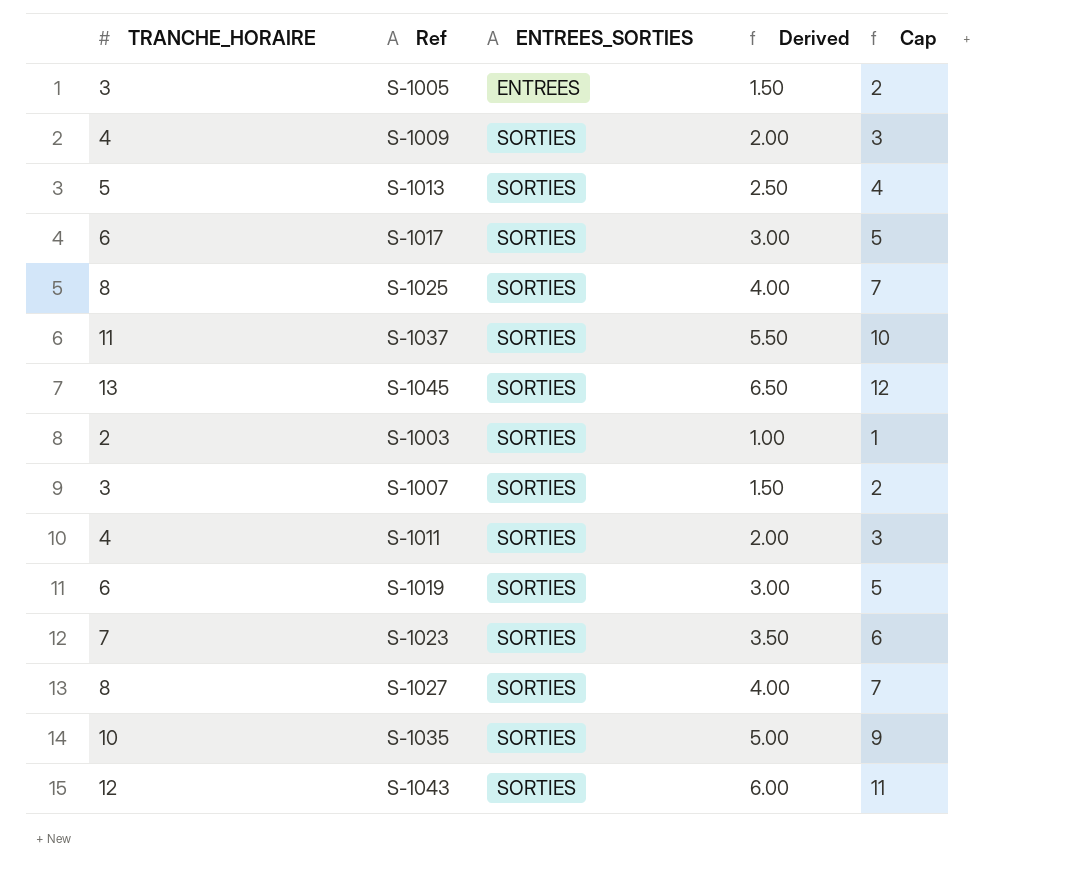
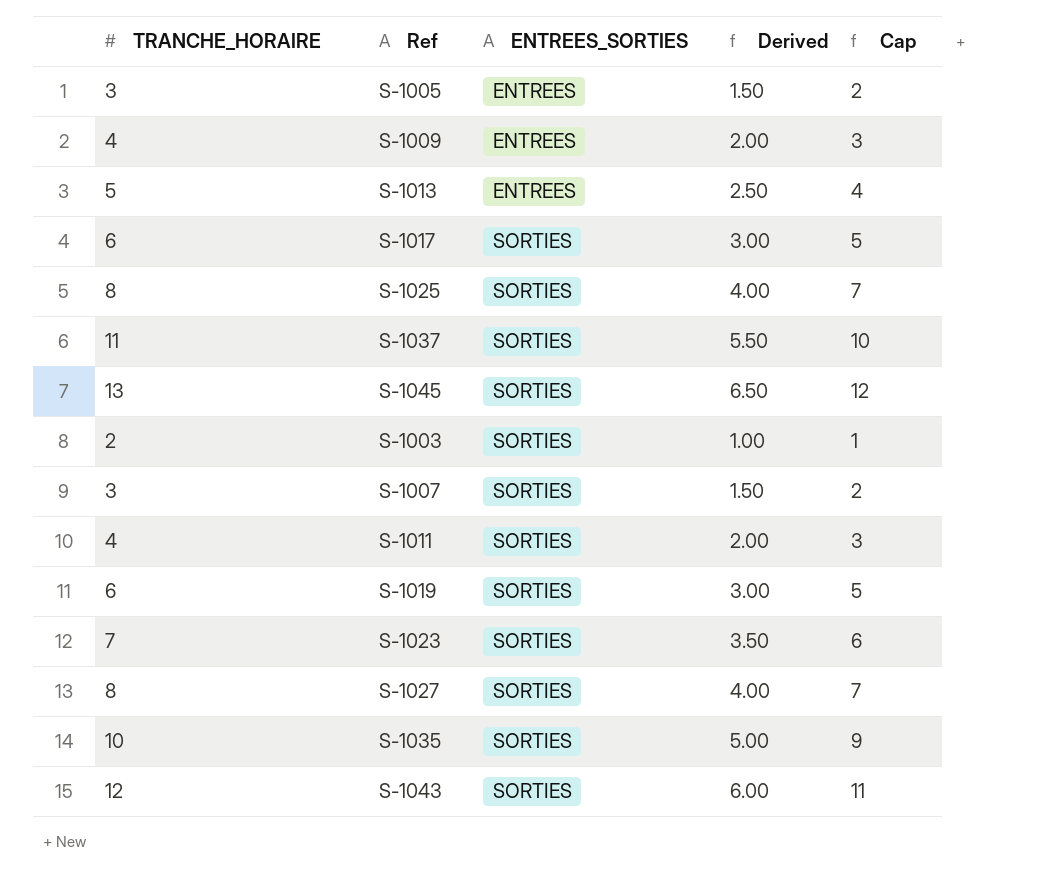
S-1009 | ENTREES_SORTIES: SORTIES -> ENTREES
S-1013 | ENTREES_SORTIES: SORTIES -> ENTREES

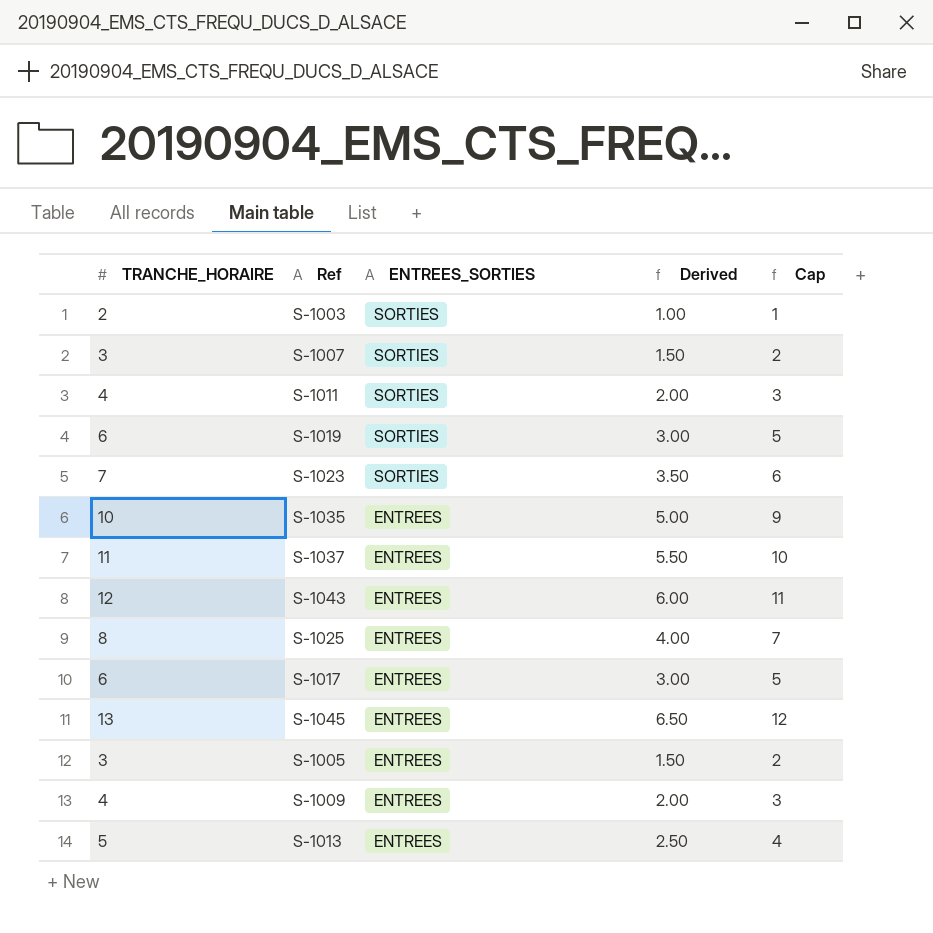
row order: ENTREES_SORTIES ascending -> ENTREES_SORTIES descending
row S-1027: 8 | SORTIES | 4.00 | 7 -> none
S-1035 | ENTREES_SORTIES: SORTIES -> ENTREES
S-1037 | ENTREES_SORTIES: SORTIES -> ENTREES
S-1043 | ENTREES_SORTIES: SORTIES -> ENTREES
S-1025 | ENTREES_SORTIES: SORTIES -> ENTREES
S-1017 | ENTREES_SORTIES: SORTIES -> ENTREES
S-1045 | ENTREES_SORTIES: SORTIES -> ENTREES

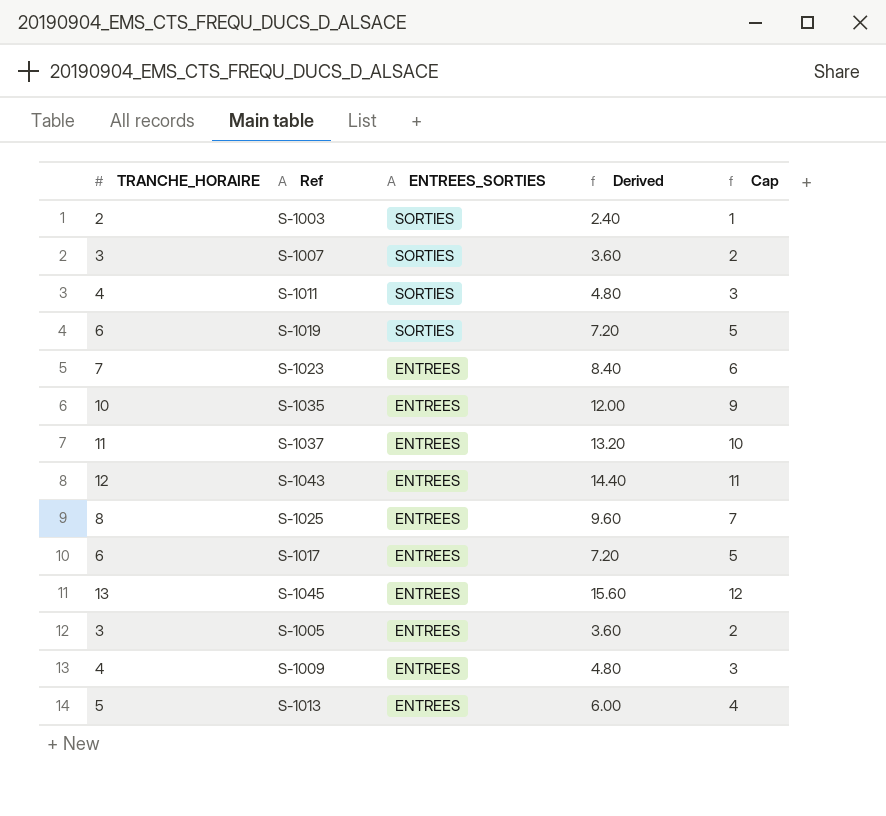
column Derived | formula: [TRANCHE_HORAIRE] * 0.5 -> [TRANCHE_HORAIRE] * 1.2
S-1023 | ENTREES_SORTIES: SORTIES -> ENTREES

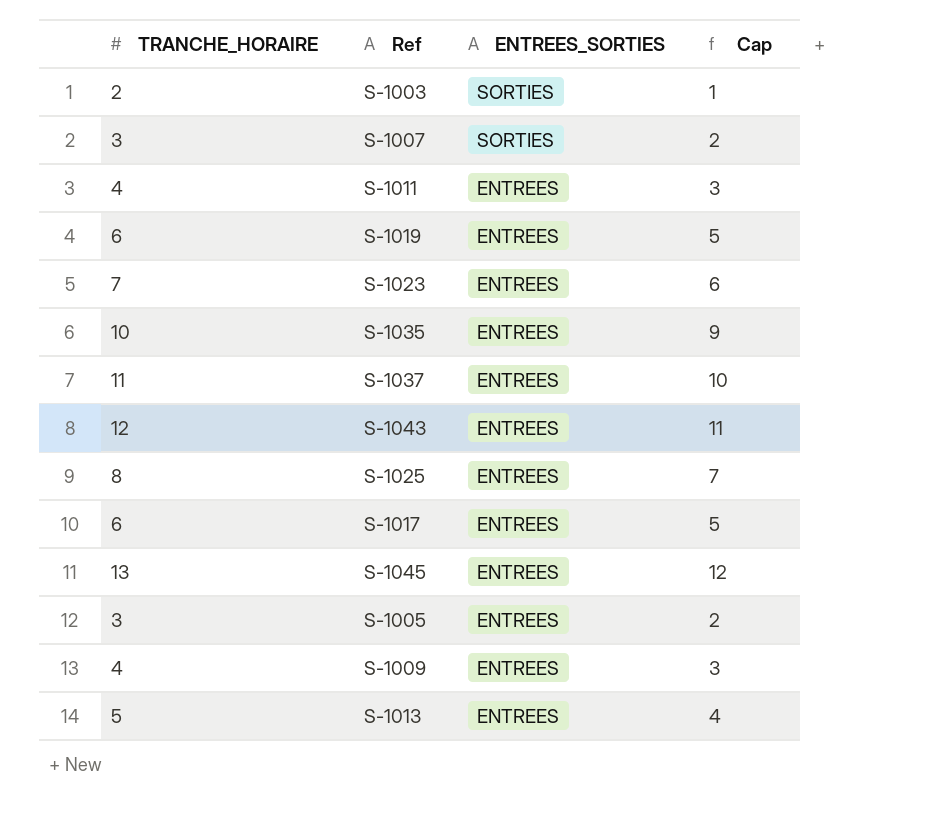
column Derived | formula: [TRANCHE_HORAIRE] * 1.2 -> none
S-1011 | ENTREES_SORTIES: SORTIES -> ENTREES
S-1019 | ENTREES_SORTIES: SORTIES -> ENTREES

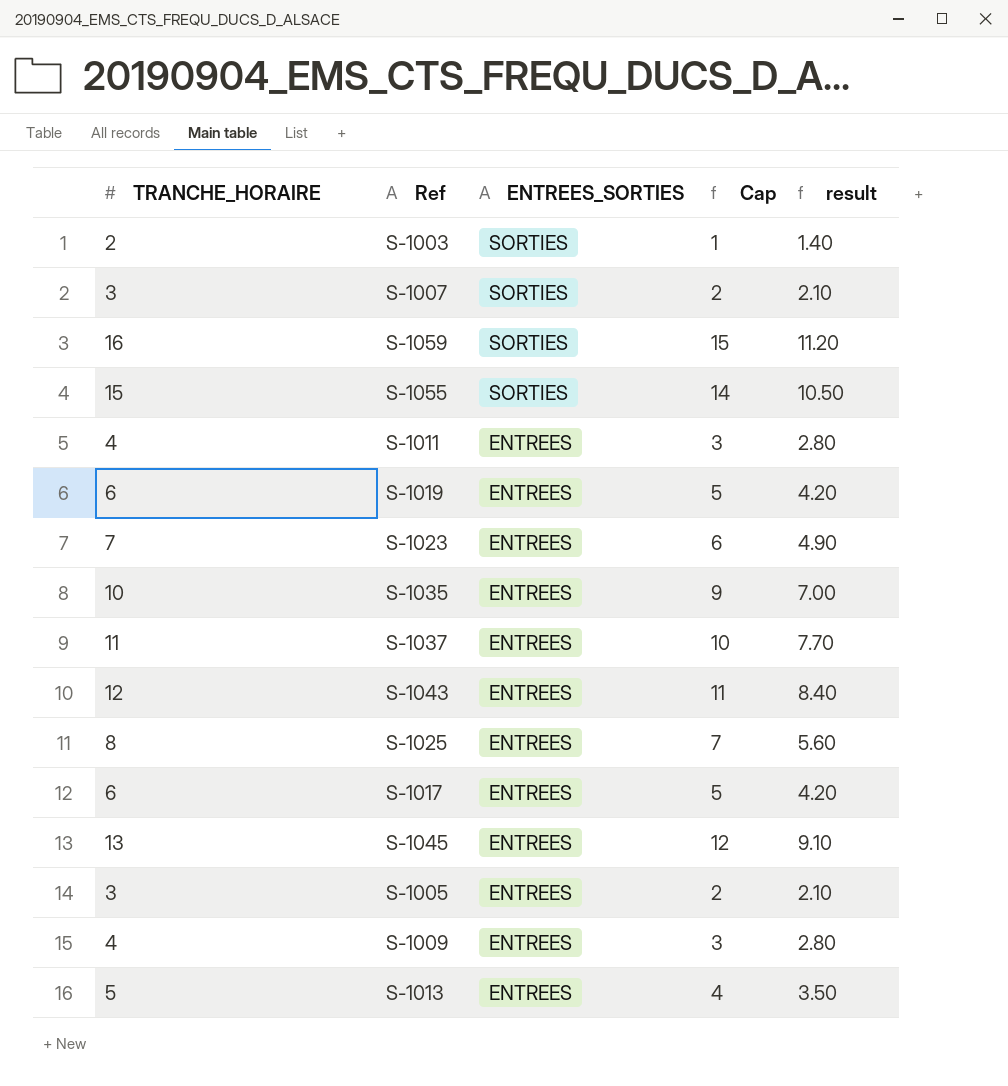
column result | formula: none -> [TRANCHE_HORAIRE] * 0.7
row S-1059: none -> 16 | SORTIES | 15 | 11.20
row S-1055: none -> 15 | SORTIES | 14 | 10.50

